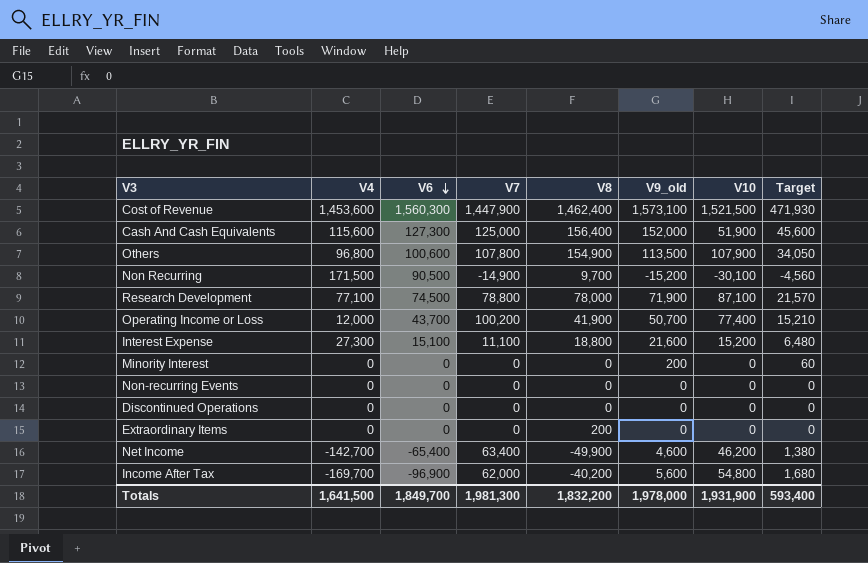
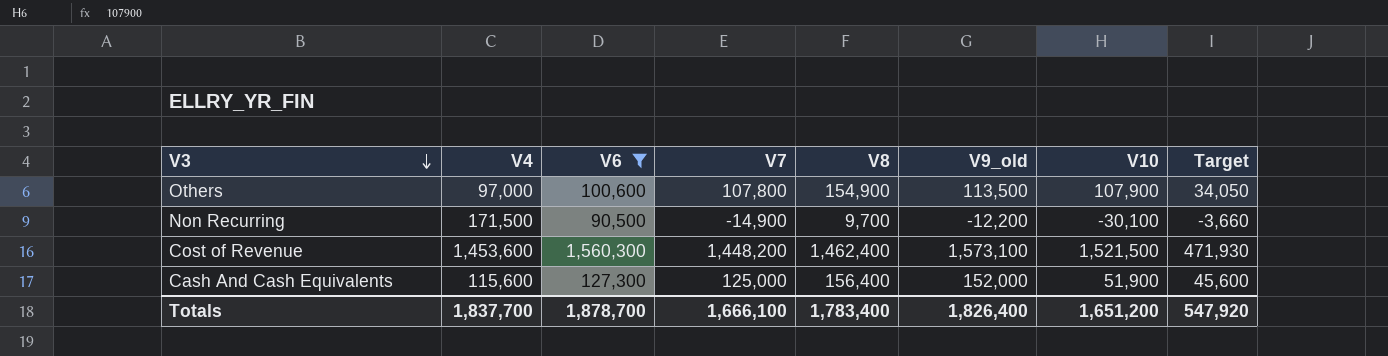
filter: none -> V6 >= 90,500
row order: V6 descending -> V3 descending
Others | V4: 96,800 -> 97,000
Non Recurring | V9_old: -15,200 -> -12,200
Non Recurring | Target: -4,560 -> -3,660
Cost of Revenue | V7: 1,447,900 -> 1,448,200
Totals | V4: 1,641,500 -> 1,837,700
Totals | V6: 1,849,700 -> 1,878,700
Totals | V7: 1,981,300 -> 1,666,100
Totals | V8: 1,832,200 -> 1,783,400
Totals | V9_old: 1,978,000 -> 1,826,400
Totals | V10: 1,931,900 -> 1,651,200
Totals | Target: 593,400 -> 547,920

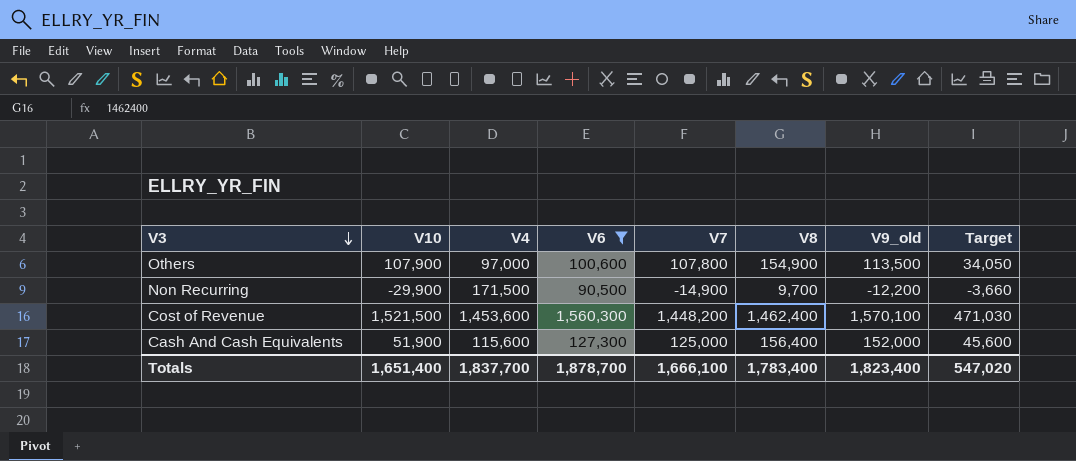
column V10 | position: 7 -> 2
Non Recurring | V10: -30,100 -> -29,900
Cost of Revenue | V9_old: 1,573,100 -> 1,570,100
Cost of Revenue | Target: 471,930 -> 471,030
Totals | V10: 1,651,200 -> 1,651,400
Totals | V9_old: 1,826,400 -> 1,823,400
Totals | Target: 547,920 -> 547,020

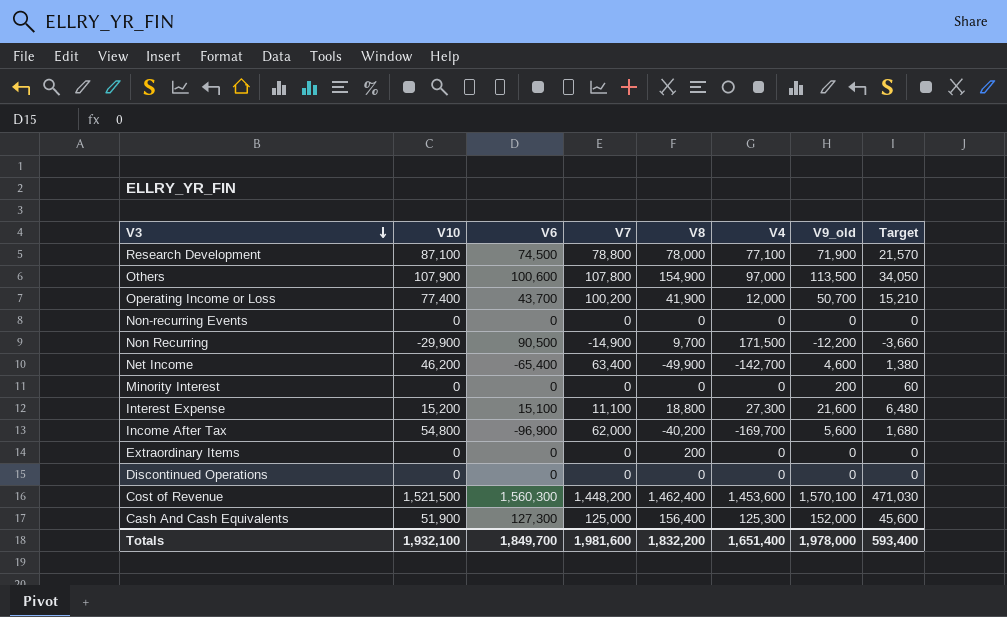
filter: V6 >= 90,500 -> none
column V4 | position: 3 -> 6
Cash And Cash Equivalents | V4: 115,600 -> 125,300
Totals | V10: 1,651,400 -> 1,932,100
Totals | V6: 1,878,700 -> 1,849,700
Totals | V7: 1,666,100 -> 1,981,600
Totals | V8: 1,783,400 -> 1,832,200
Totals | V4: 1,837,700 -> 1,651,400
Totals | V9_old: 1,823,400 -> 1,978,000
Totals | Target: 547,020 -> 593,400

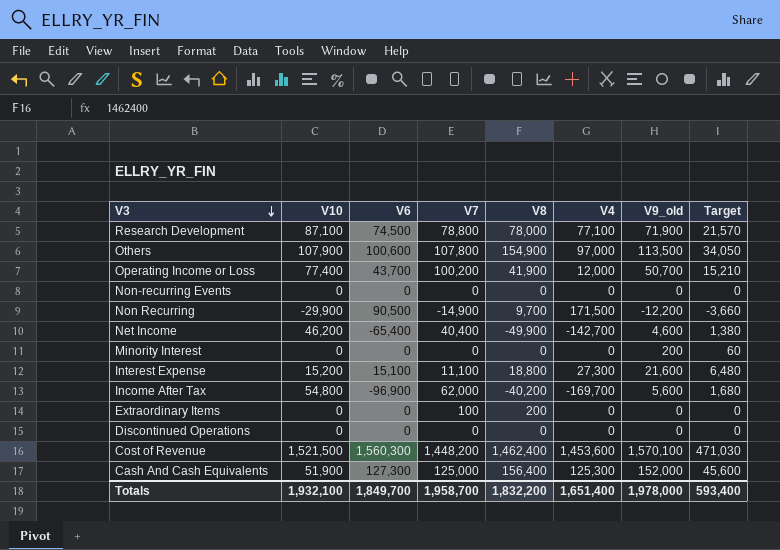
Net Income | V7: 63,400 -> 40,400
Extraordinary Items | V7: 0 -> 100
Totals | V7: 1,981,600 -> 1,958,700

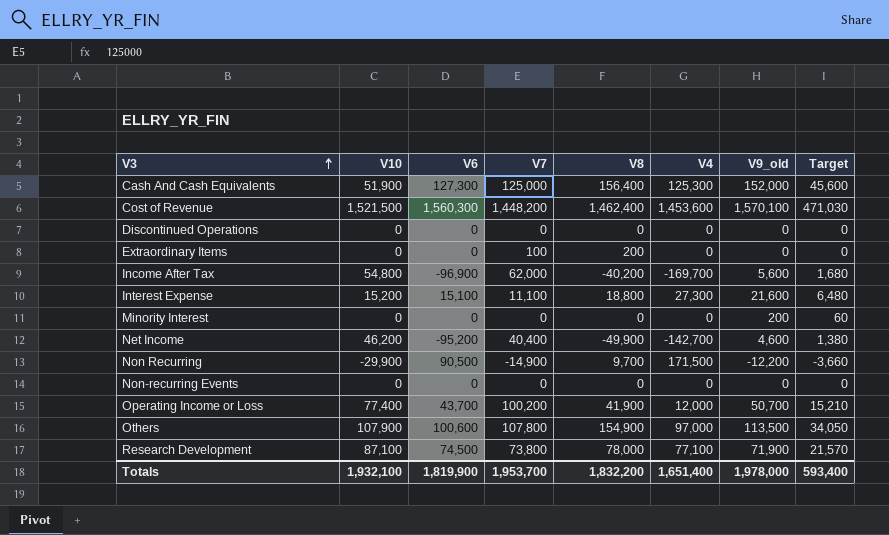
row order: V3 descending -> V3 ascending
Net Income | V6: -65,400 -> -95,200
Research Development | V7: 78,800 -> 73,800
Totals | V6: 1,849,700 -> 1,819,900
Totals | V7: 1,958,700 -> 1,953,700

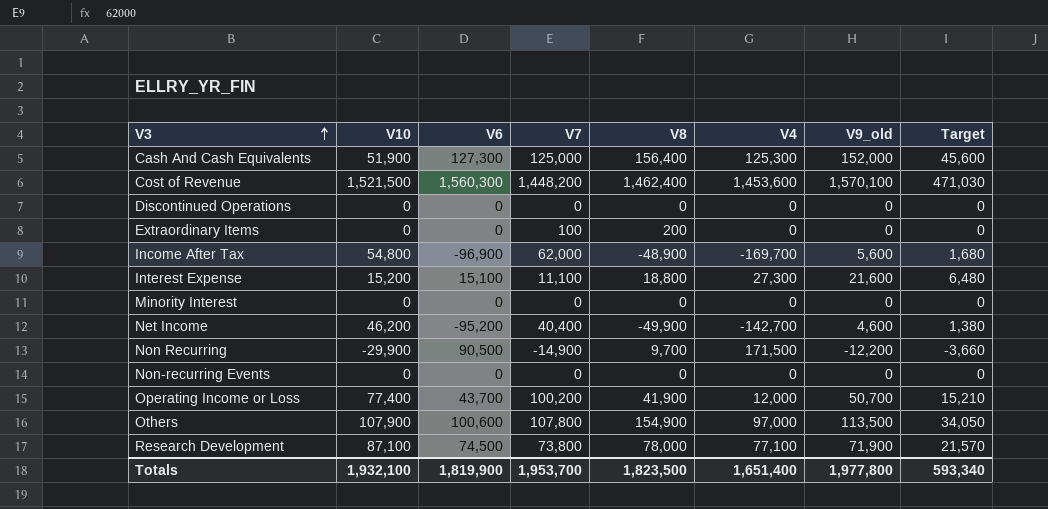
Income After Tax | V8: -40,200 -> -48,900
Minority Interest | V9_old: 200 -> 0
Minority Interest | Target: 60 -> 0
Totals | V8: 1,832,200 -> 1,823,500
Totals | V9_old: 1,978,000 -> 1,977,800
Totals | Target: 593,400 -> 593,340

